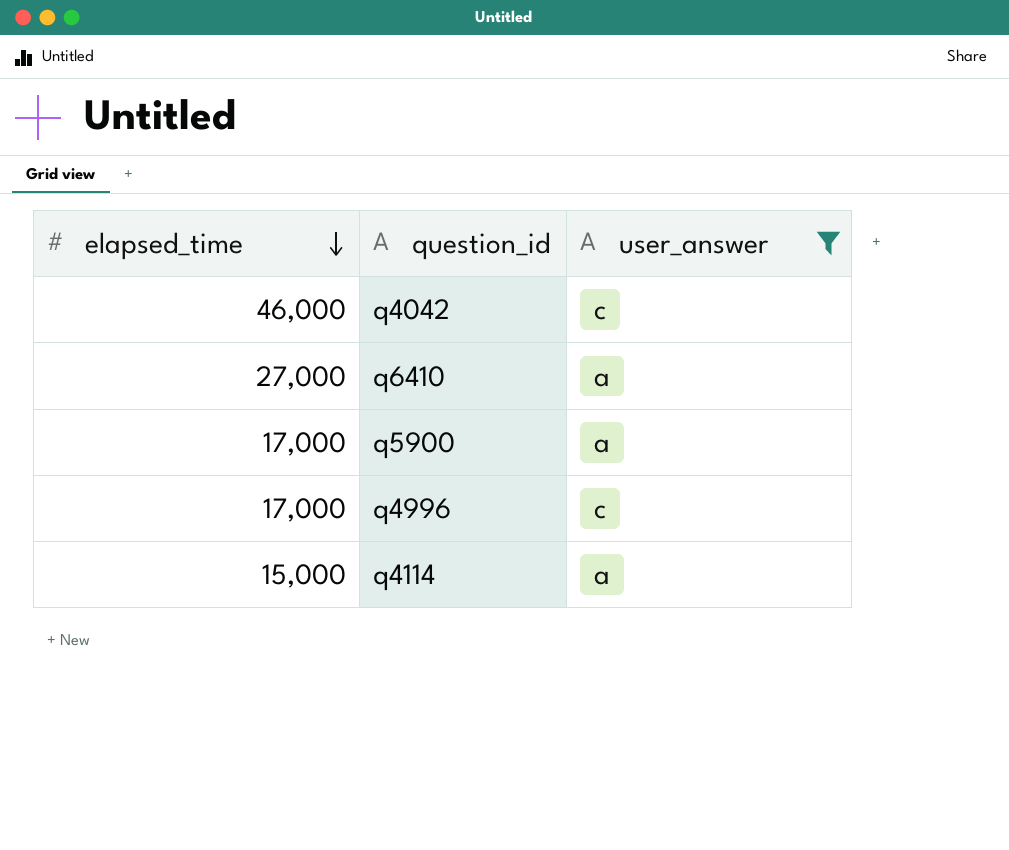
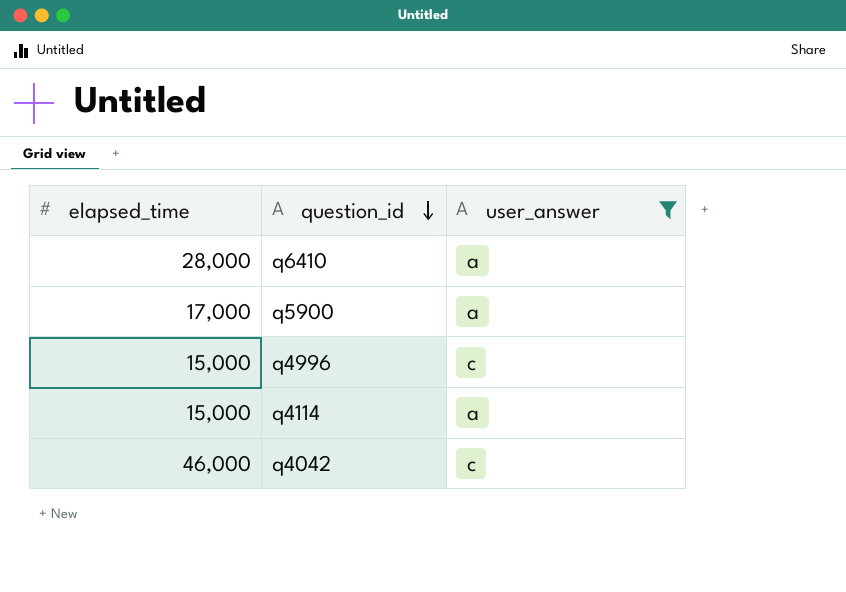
row order: elapsed_time descending -> question_id descending
q6410 | elapsed_time: 27,000 -> 28,000
q4996 | elapsed_time: 17,000 -> 15,000

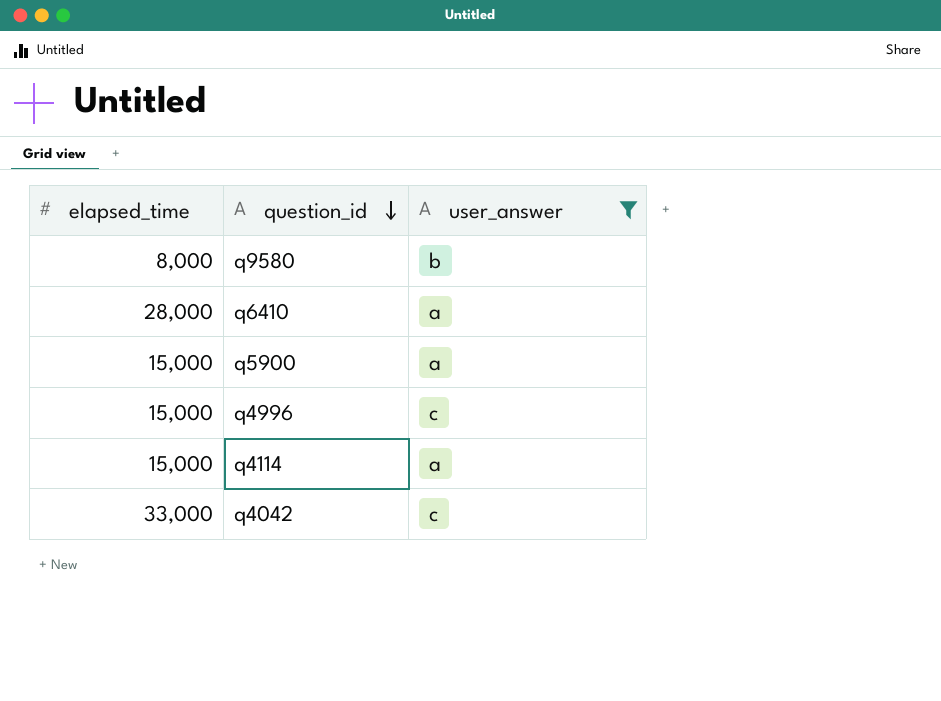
row q9580: none -> 8,000 | b
q5900 | elapsed_time: 17,000 -> 15,000
q4042 | elapsed_time: 46,000 -> 33,000

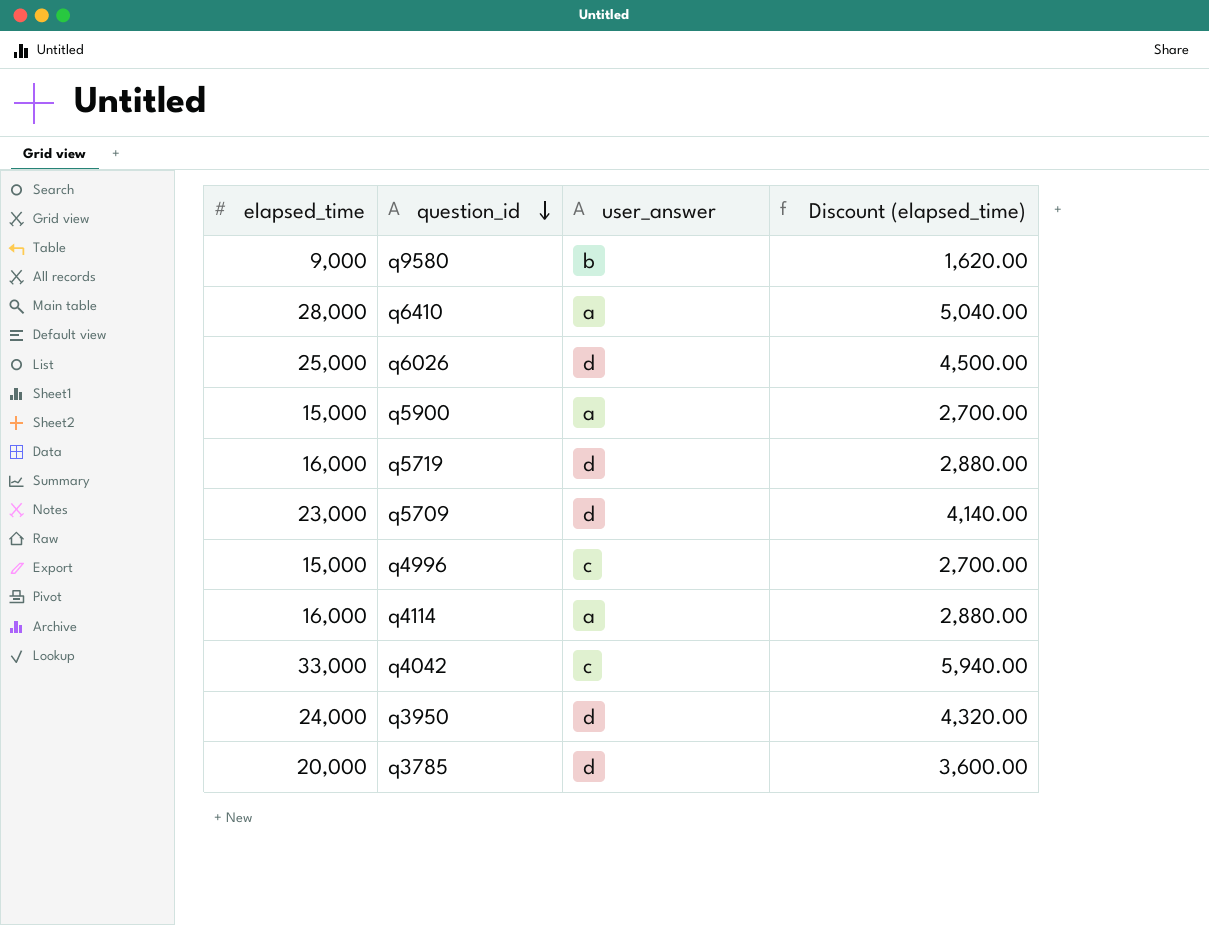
filter: user_answer != d -> none
column Discount (elapsed_time) | formula: none -> [elapsed_time] * 0.18
q9580 | elapsed_time: 8,000 -> 9,000
q4114 | elapsed_time: 15,000 -> 16,000

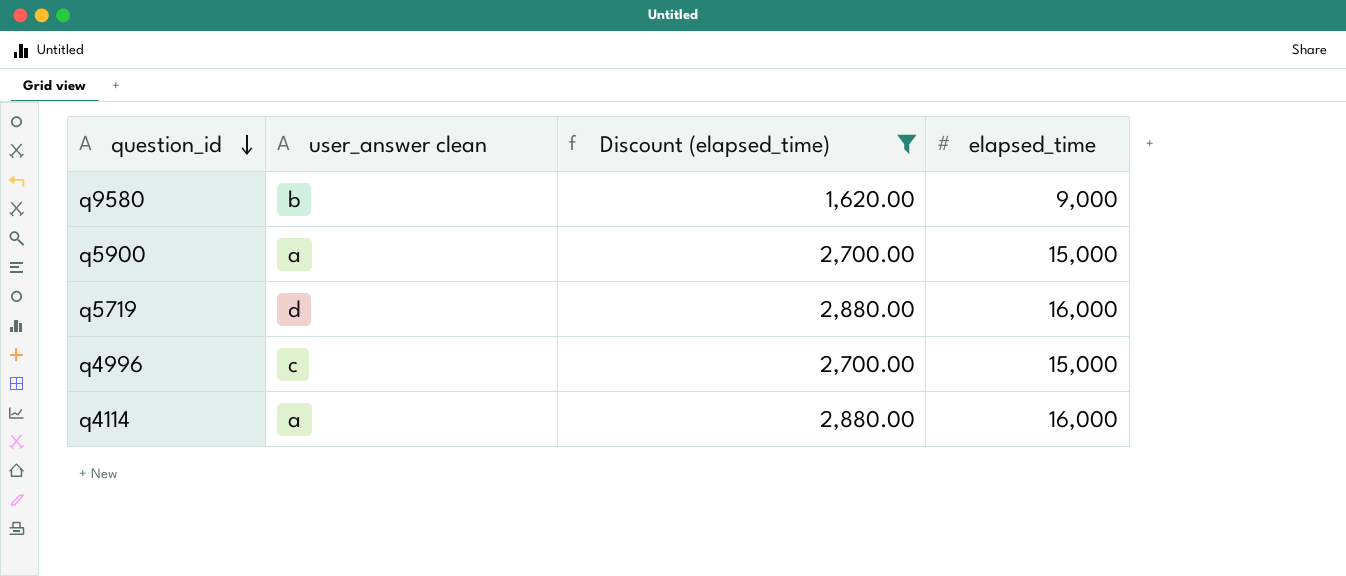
filter: none -> Discount (elapsed_time) <= 2,880.00
column name: user_answer -> user_answer clean
column elapsed_time | position: 1 -> 4

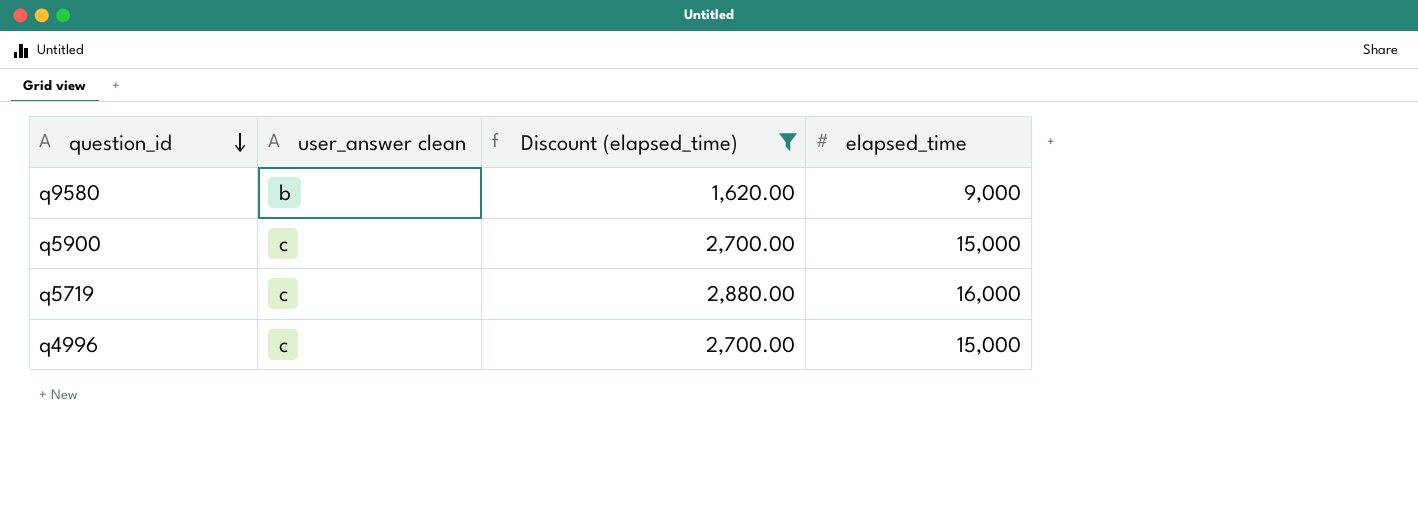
row q4114: a | 2,880.00 | 16,000 -> none
q5900 | user_answer clean: a -> c
q5719 | user_answer clean: d -> c

